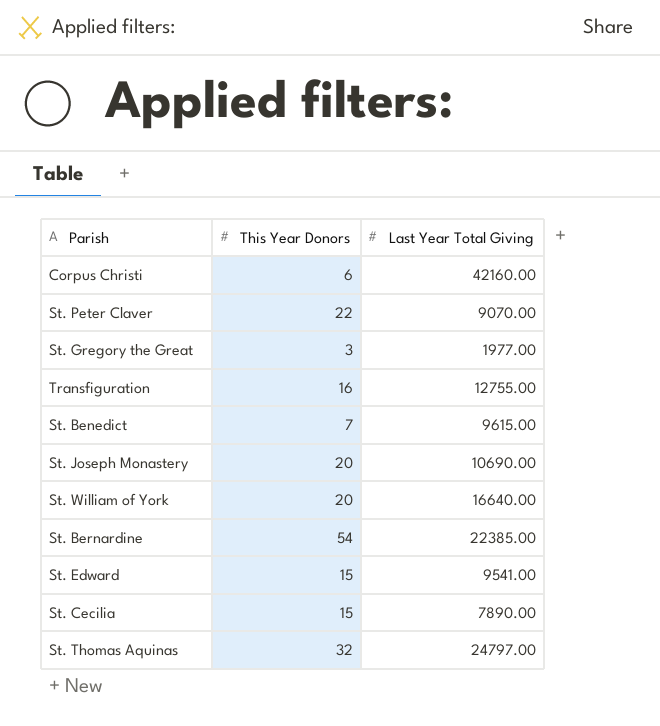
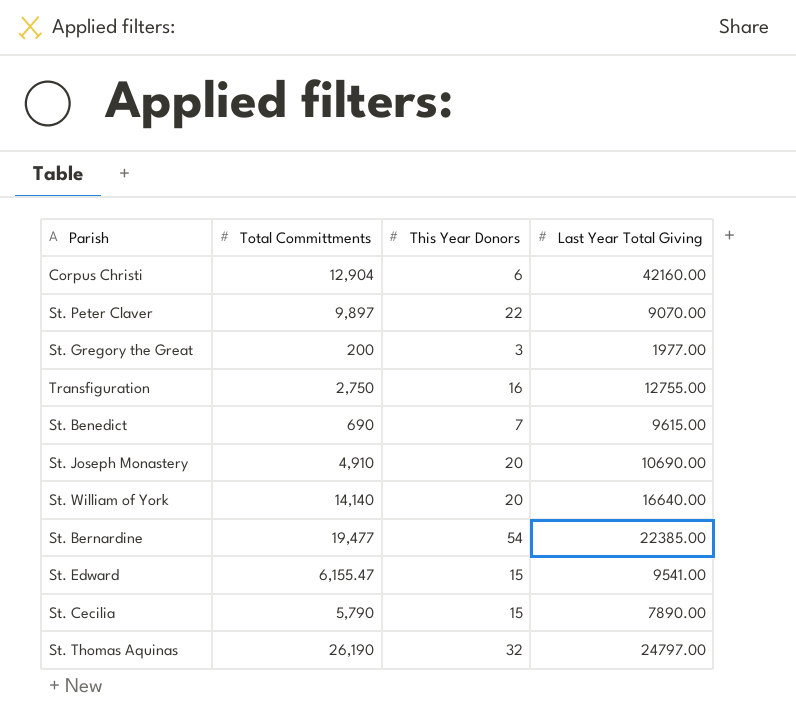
column Total Committments | position: none -> 2

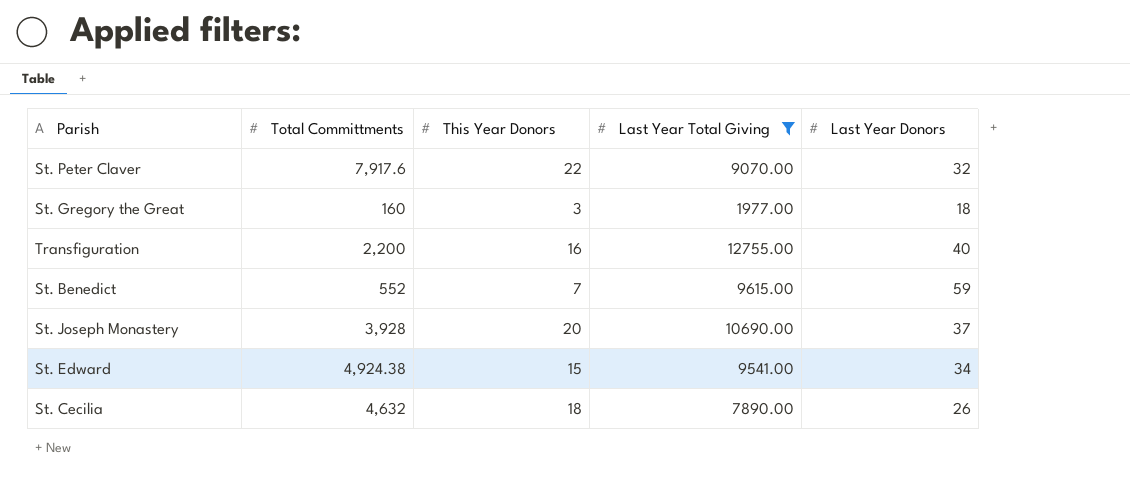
filter: none -> Last Year Total Giving <= 12755.00
column Last Year Donors | position: none -> 5
St. Peter Claver | Total Committments: 9,897 -> 7,917.6
St. Gregory the Great | Total Committments: 200 -> 160
Transfiguration | Total Committments: 2,750 -> 2,200
St. Benedict | Total Committments: 690 -> 552
St. Joseph Monastery | Total Committments: 4,910 -> 3,928
St. Edward | Total Committments: 6,155.47 -> 4,924.38
St. Cecilia | Total Committments: 5,790 -> 4,632
St. Cecilia | This Year Donors: 15 -> 18

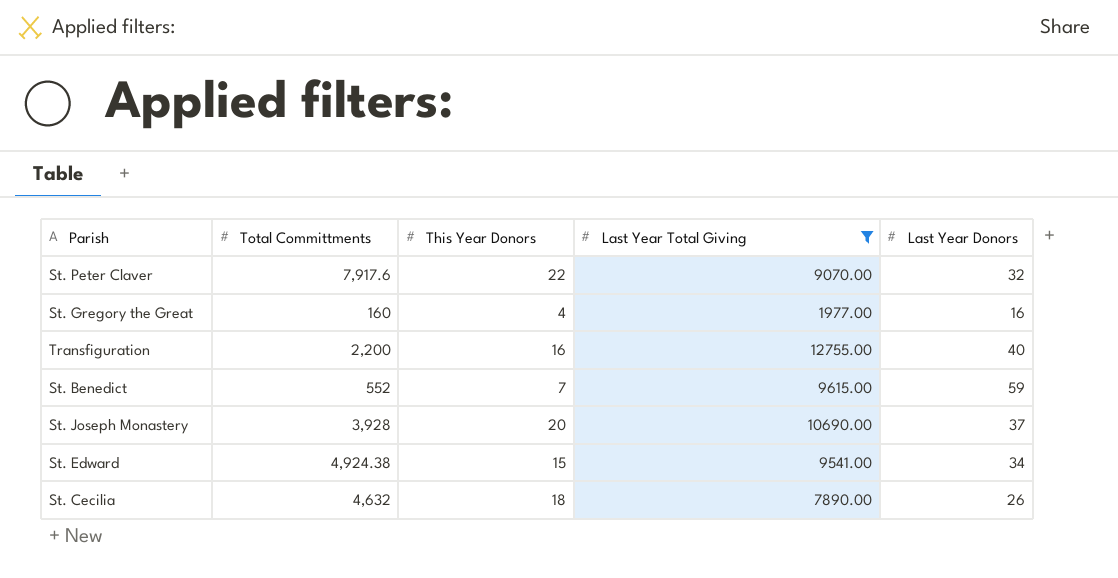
St. Gregory the Great | This Year Donors: 3 -> 4
St. Gregory the Great | Last Year Donors: 18 -> 16

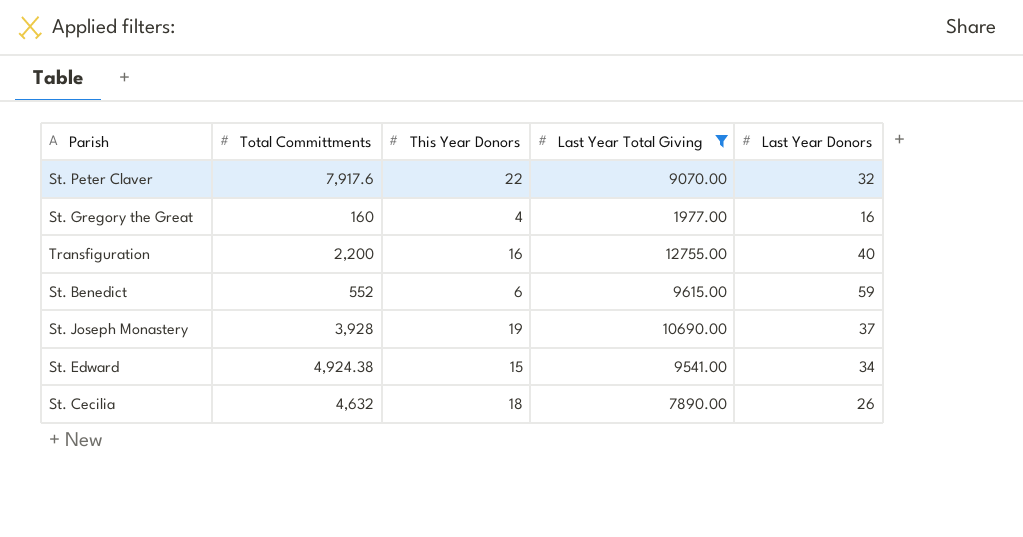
St. Benedict | This Year Donors: 7 -> 6
St. Joseph Monastery | This Year Donors: 20 -> 19

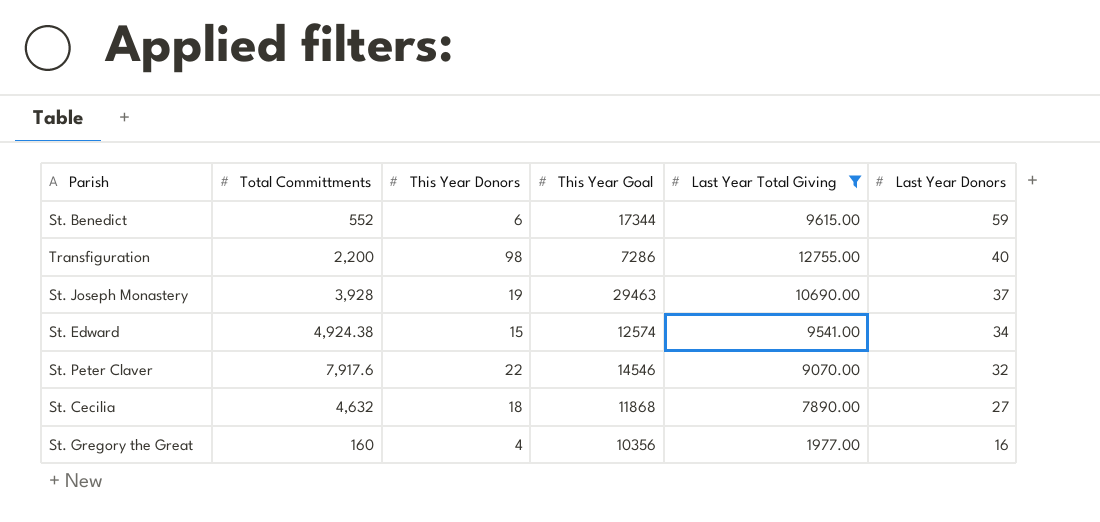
row order: none -> Last Year Donors descending
column This Year Goal | position: none -> 4
Transfiguration | This Year Donors: 16 -> 98
St. Cecilia | Last Year Donors: 26 -> 27

